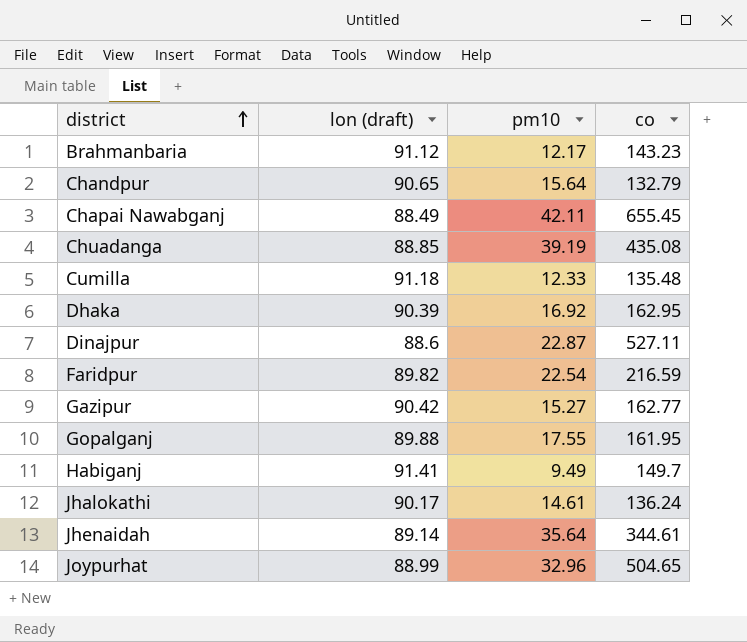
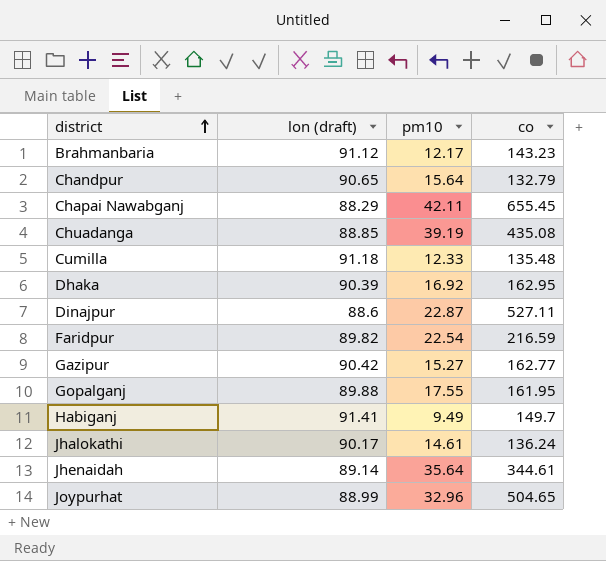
Chapai Nawabganj | lon (draft): 88.49 -> 88.29

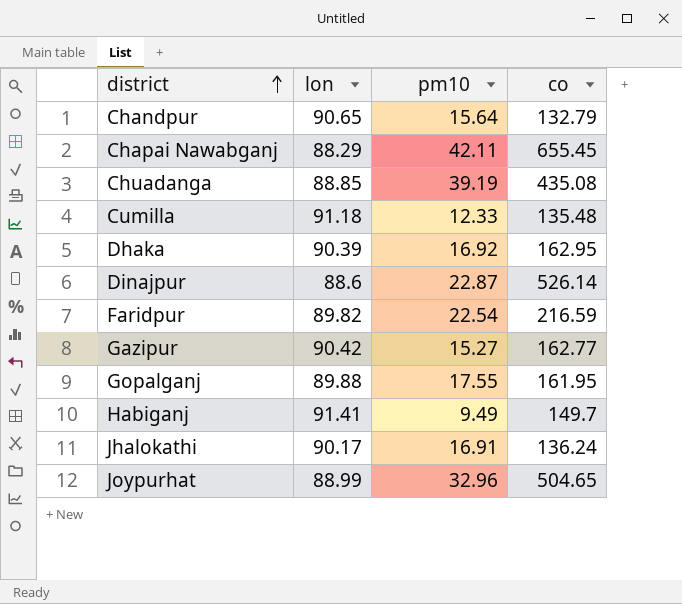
column name: lon (draft) -> lon
row Brahmanbaria: 91.12 | 12.17 | 143.23 -> none
row Jhenaidah: 89.14 | 35.64 | 344.61 -> none
Dinajpur | co: 527.11 -> 526.14
Jhalokathi | pm10: 14.61 -> 16.91

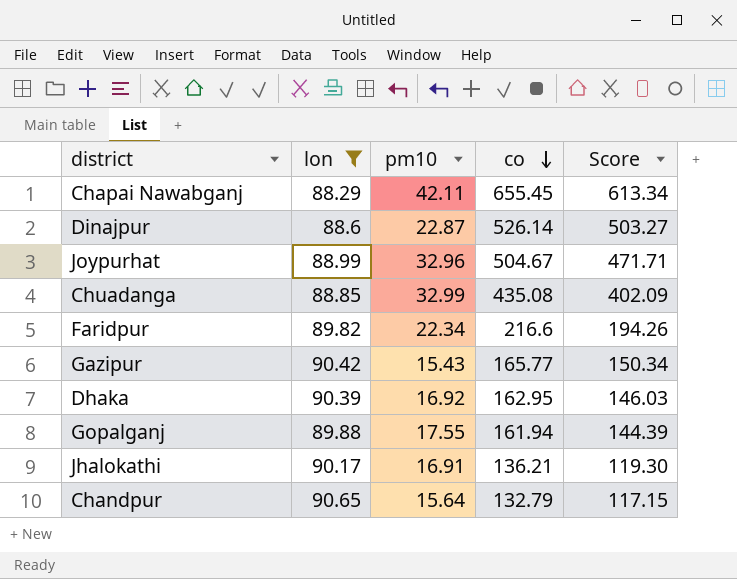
filter: none -> lon <= 90.65
row order: district ascending -> co descending
column Score | formula: none -> [co] - [pm10]
Joypurhat | co: 504.65 -> 504.67
Chuadanga | pm10: 39.19 -> 32.99
Faridpur | pm10: 22.54 -> 22.34
Faridpur | co: 216.59 -> 216.6
Gazipur | pm10: 15.27 -> 15.43
Gazipur | co: 162.77 -> 165.77
Gopalganj | co: 161.95 -> 161.94
Jhalokathi | co: 136.24 -> 136.21

